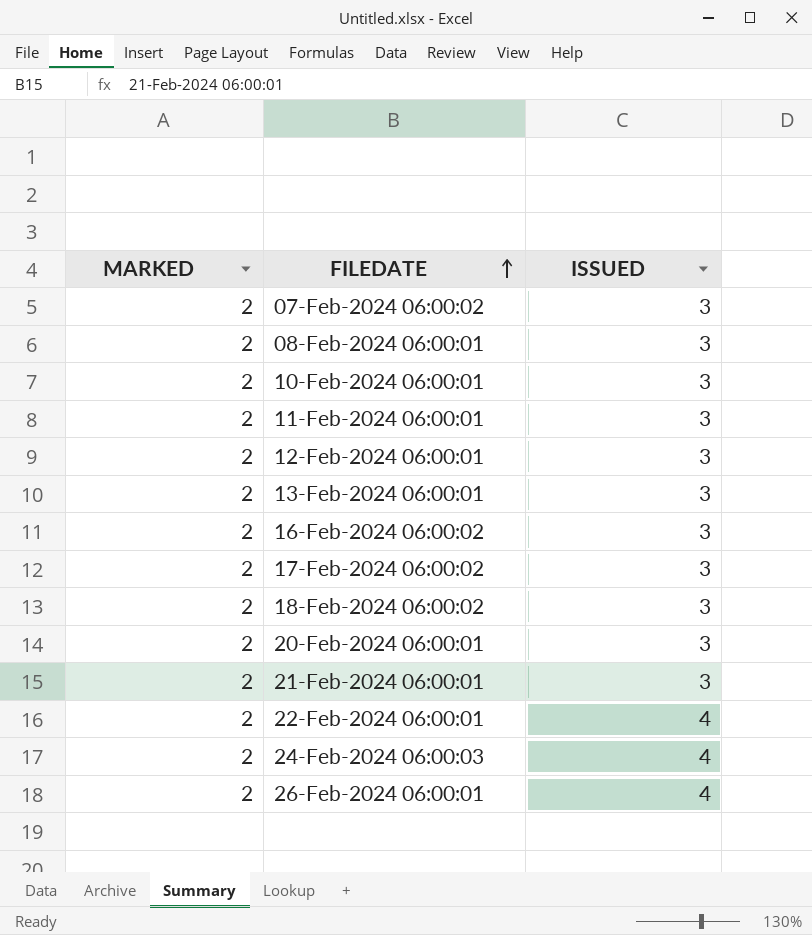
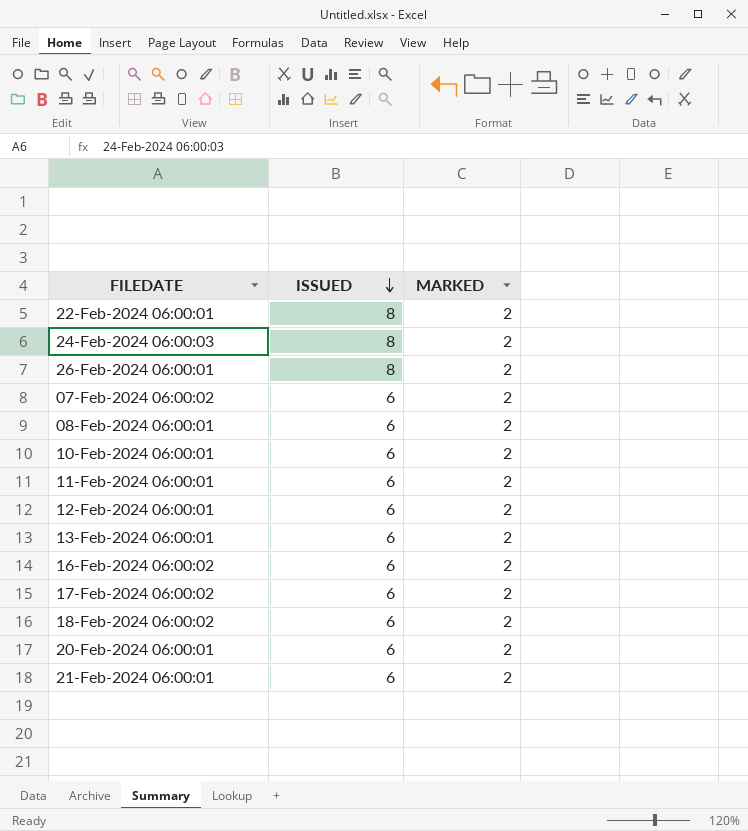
row order: FILEDATE ascending -> ISSUED descending
column MARKED | position: 1 -> 3
22-Feb-2024 06:00:01 | ISSUED: 4 -> 8
24-Feb-2024 06:00:03 | ISSUED: 4 -> 8
26-Feb-2024 06:00:01 | ISSUED: 4 -> 8
07-Feb-2024 06:00:02 | ISSUED: 3 -> 6
08-Feb-2024 06:00:01 | ISSUED: 3 -> 6
10-Feb-2024 06:00:01 | ISSUED: 3 -> 6
11-Feb-2024 06:00:01 | ISSUED: 3 -> 6
12-Feb-2024 06:00:01 | ISSUED: 3 -> 6
13-Feb-2024 06:00:01 | ISSUED: 3 -> 6
16-Feb-2024 06:00:02 | ISSUED: 3 -> 6
17-Feb-2024 06:00:02 | ISSUED: 3 -> 6
18-Feb-2024 06:00:02 | ISSUED: 3 -> 6
20-Feb-2024 06:00:01 | ISSUED: 3 -> 6
21-Feb-2024 06:00:01 | ISSUED: 3 -> 6

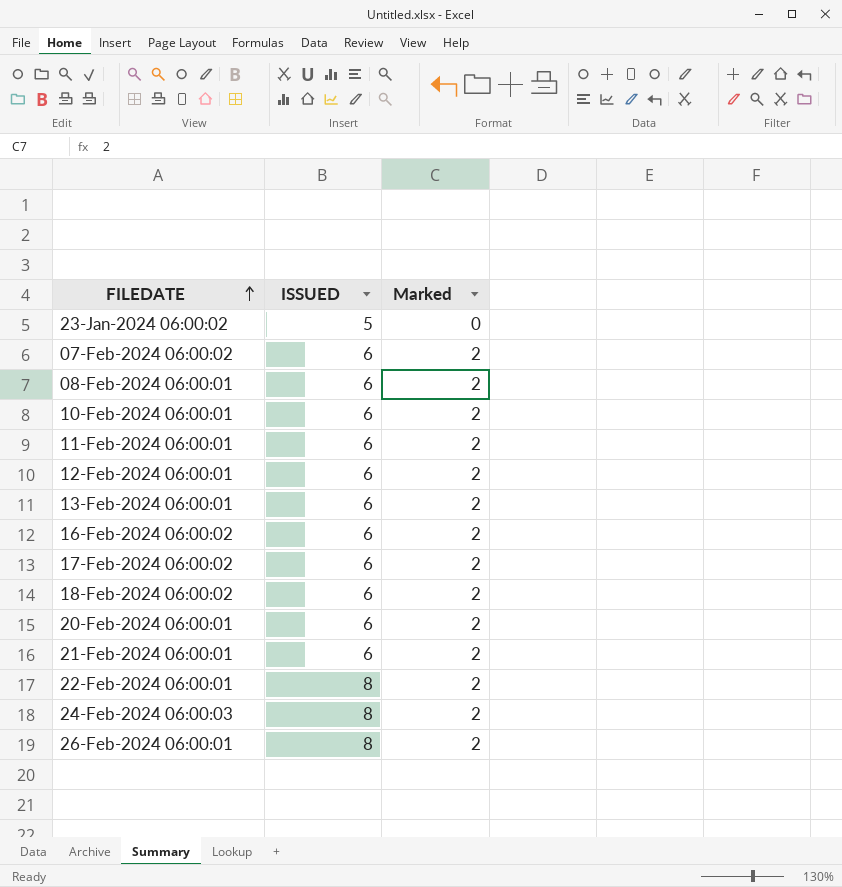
row order: ISSUED descending -> FILEDATE ascending
column name: MARKED -> Marked
row 23-Jan-2024 06:00:02: none -> 5 | 0

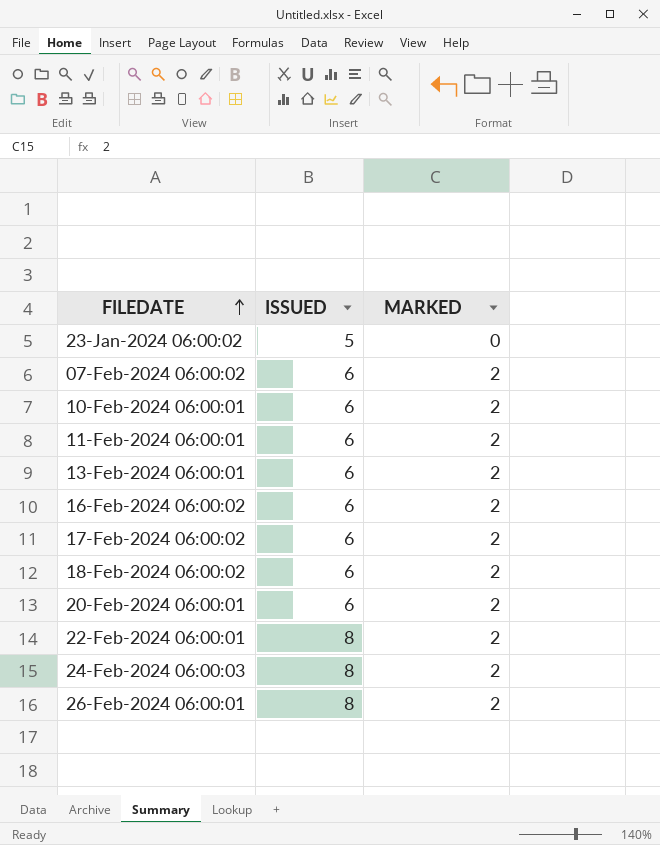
column name: Marked -> MARKED
row 08-Feb-2024 06:00:01: 6 | 2 -> none
row 12-Feb-2024 06:00:01: 6 | 2 -> none
row 21-Feb-2024 06:00:01: 6 | 2 -> none

